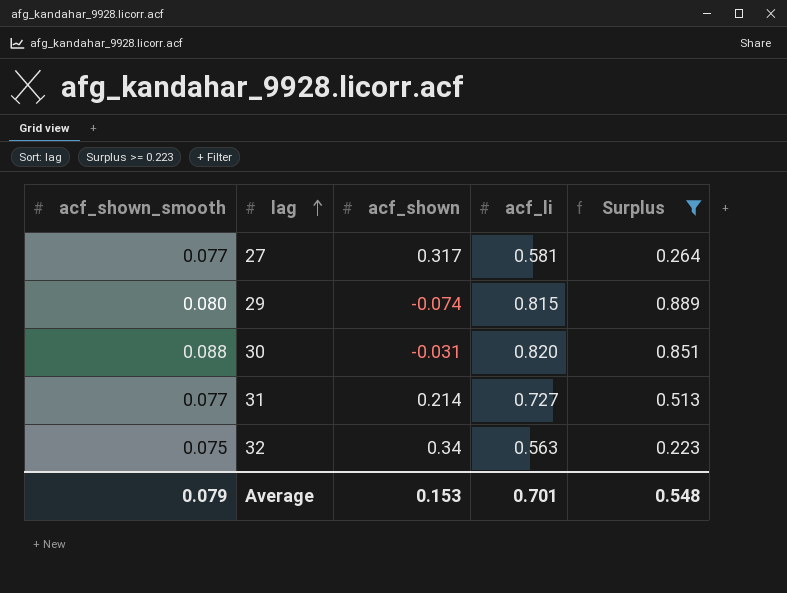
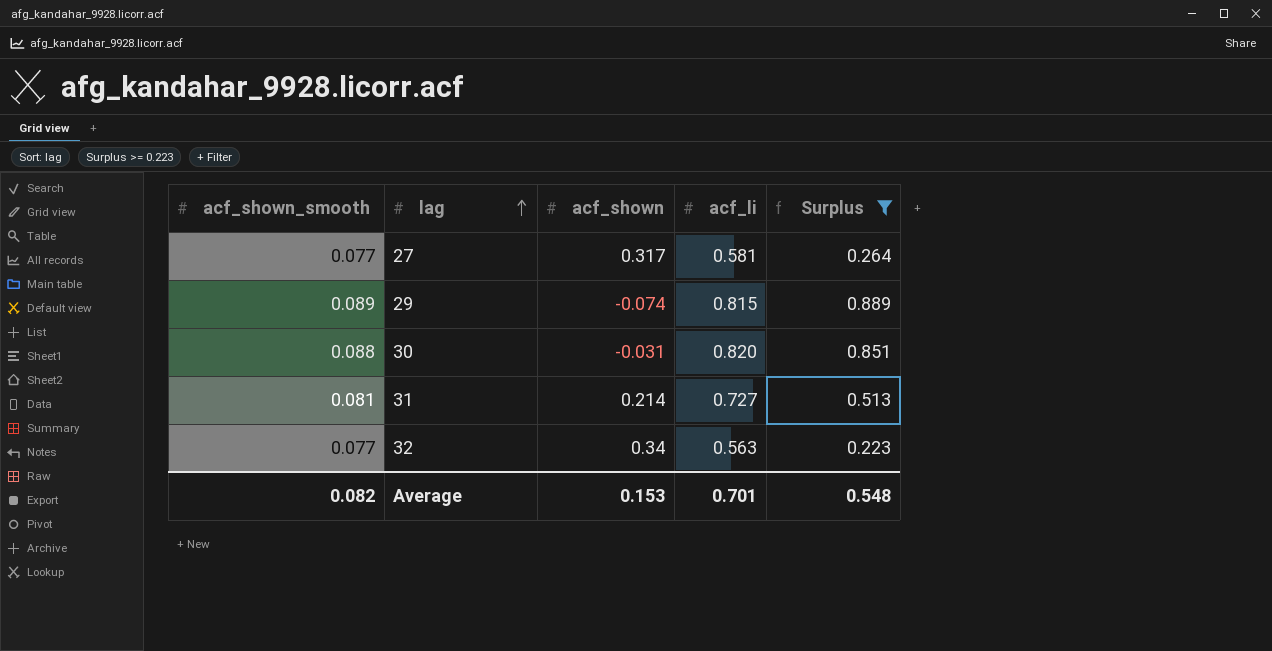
29 | acf_shown_smooth: 0.080 -> 0.089
31 | acf_shown_smooth: 0.077 -> 0.081
32 | acf_shown_smooth: 0.075 -> 0.077
Average | acf_shown_smooth: 0.079 -> 0.082

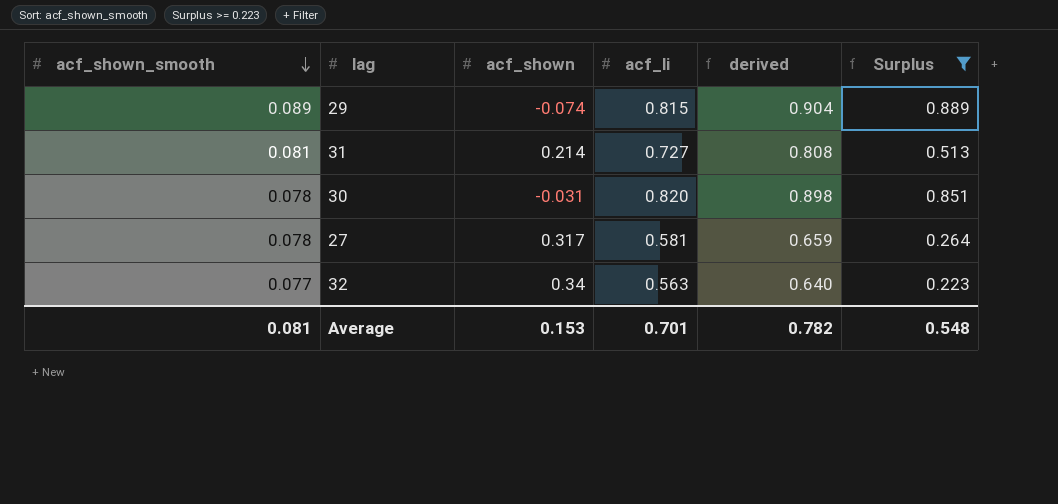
row order: lag ascending -> acf_shown_smooth descending
column derived | formula: none -> [acf_shown_smooth] + [acf_li]
30 | acf_shown_smooth: 0.088 -> 0.078
27 | acf_shown_smooth: 0.077 -> 0.078
Average | acf_shown_smooth: 0.082 -> 0.081

